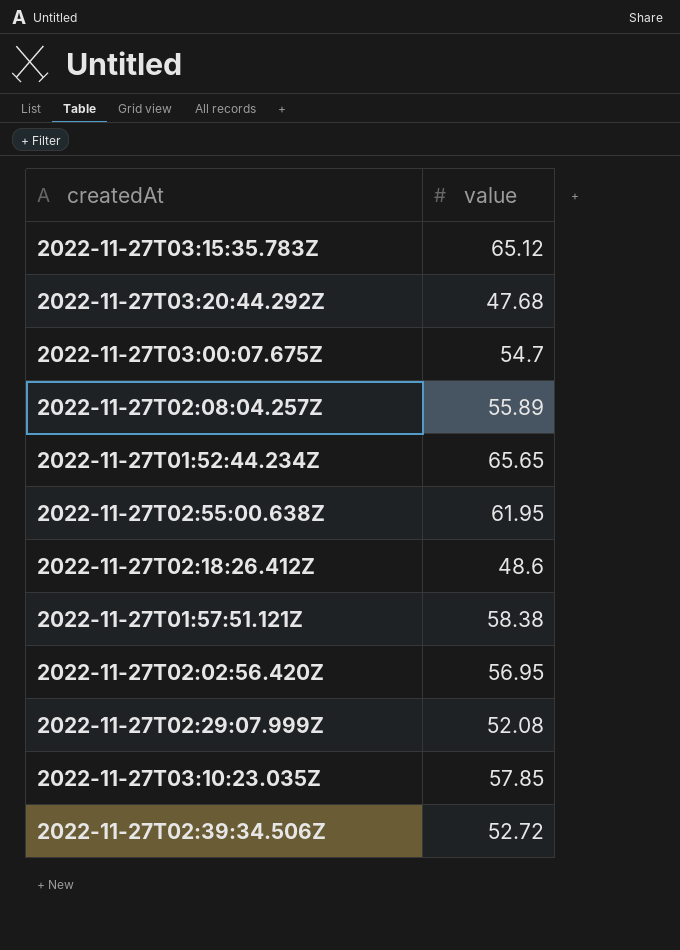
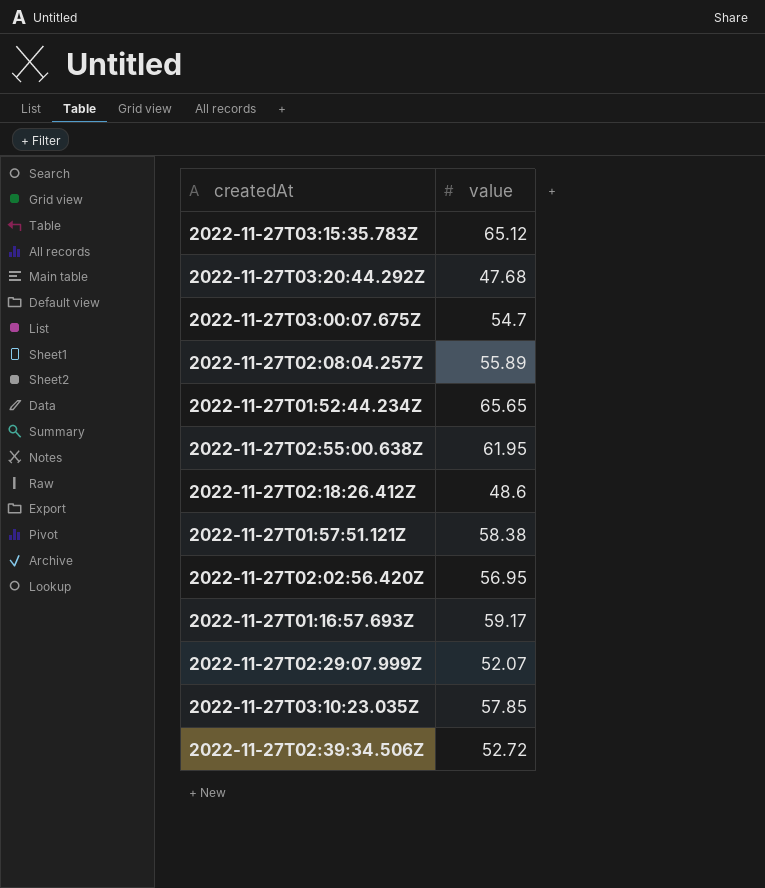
row 2022-11-27T01:16:57.693Z: none -> 59.17
2022-11-27T02:29:07.999Z | value: 52.08 -> 52.07

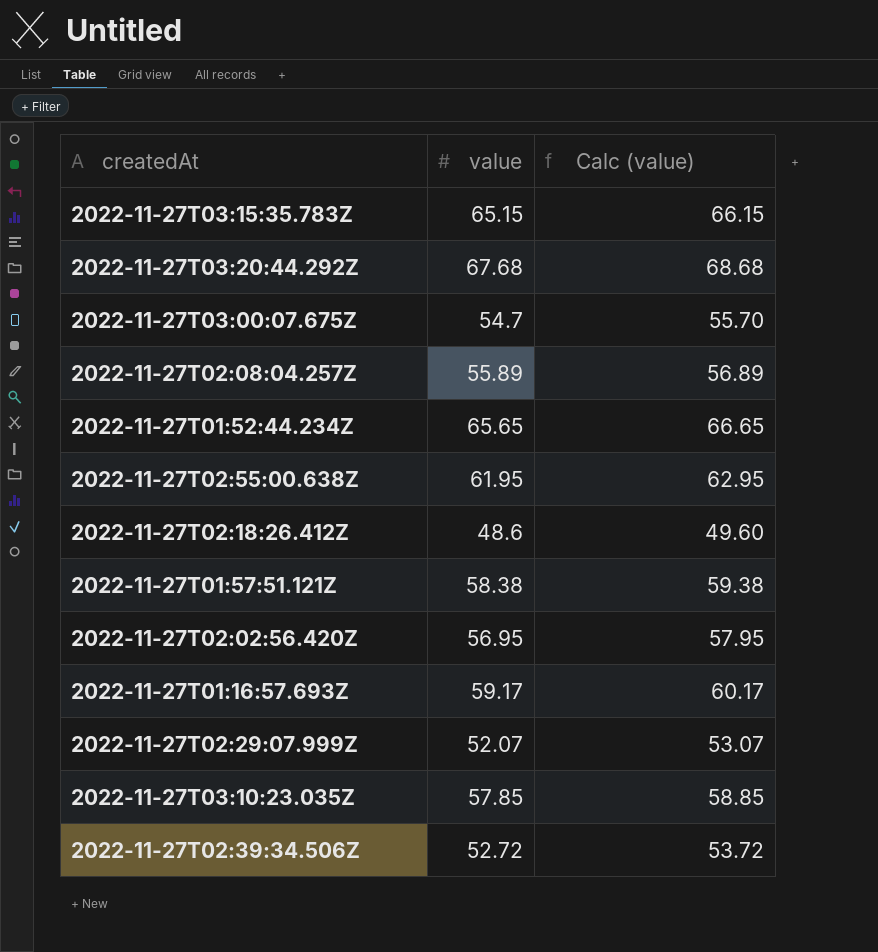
column Calc (value) | formula: none -> [value] + 1
2022-11-27T03:15:35.783Z | value: 65.12 -> 65.15
2022-11-27T03:20:44.292Z | value: 47.68 -> 67.68

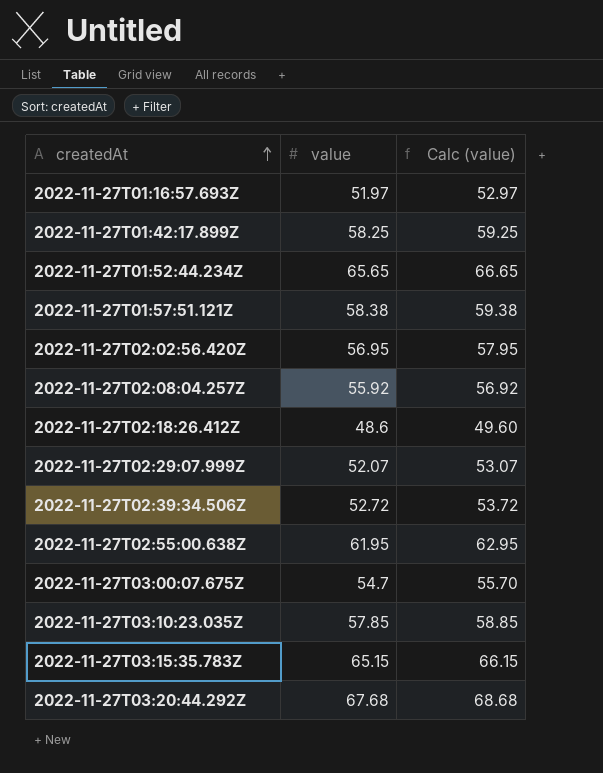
row order: none -> createdAt ascending
2022-11-27T01:16:57.693Z | value: 59.17 -> 51.97
2022-11-27T01:16:57.693Z | Calc (value): 60.17 -> 52.97
row 2022-11-27T01:42:17.899Z: none -> 58.25 | 59.25
2022-11-27T02:08:04.257Z | value: 55.89 -> 55.92
2022-11-27T02:08:04.257Z | Calc (value): 56.89 -> 56.92

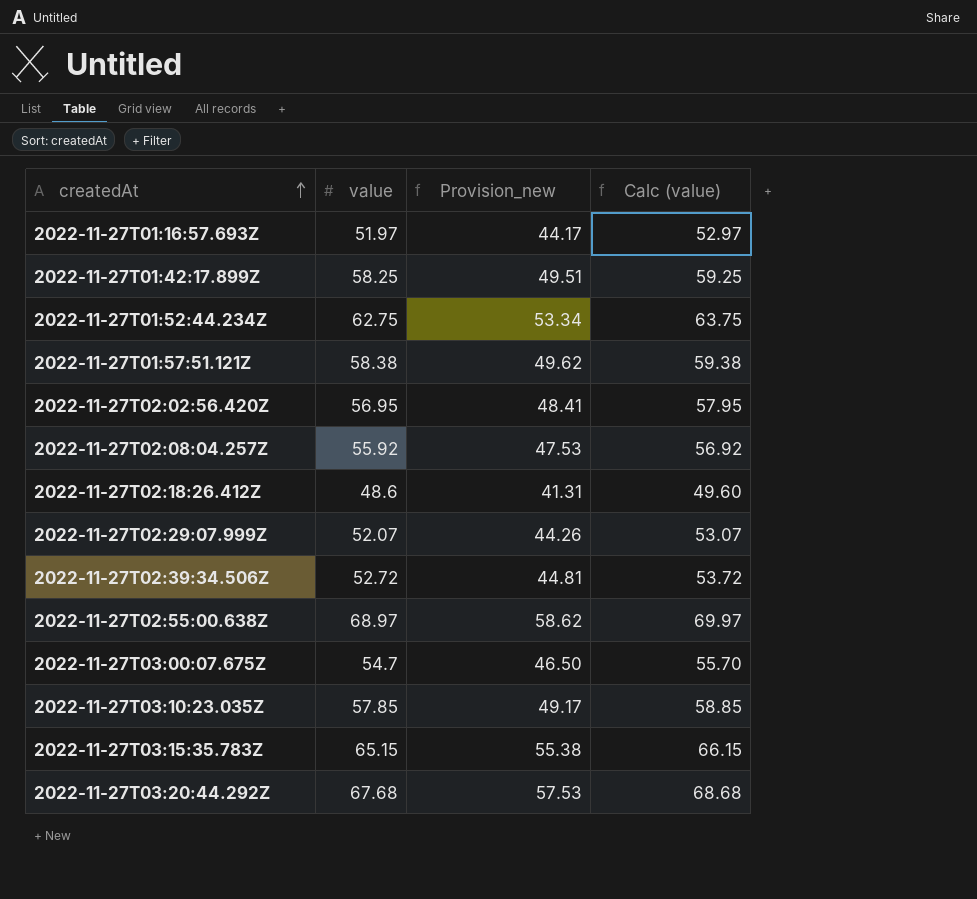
column Provision_new | formula: none -> [value] * 0.85
2022-11-27T01:52:44.234Z | value: 65.65 -> 62.75
2022-11-27T01:52:44.234Z | Calc (value): 66.65 -> 63.75
2022-11-27T02:55:00.638Z | value: 61.95 -> 68.97
2022-11-27T02:55:00.638Z | Calc (value): 62.95 -> 69.97

